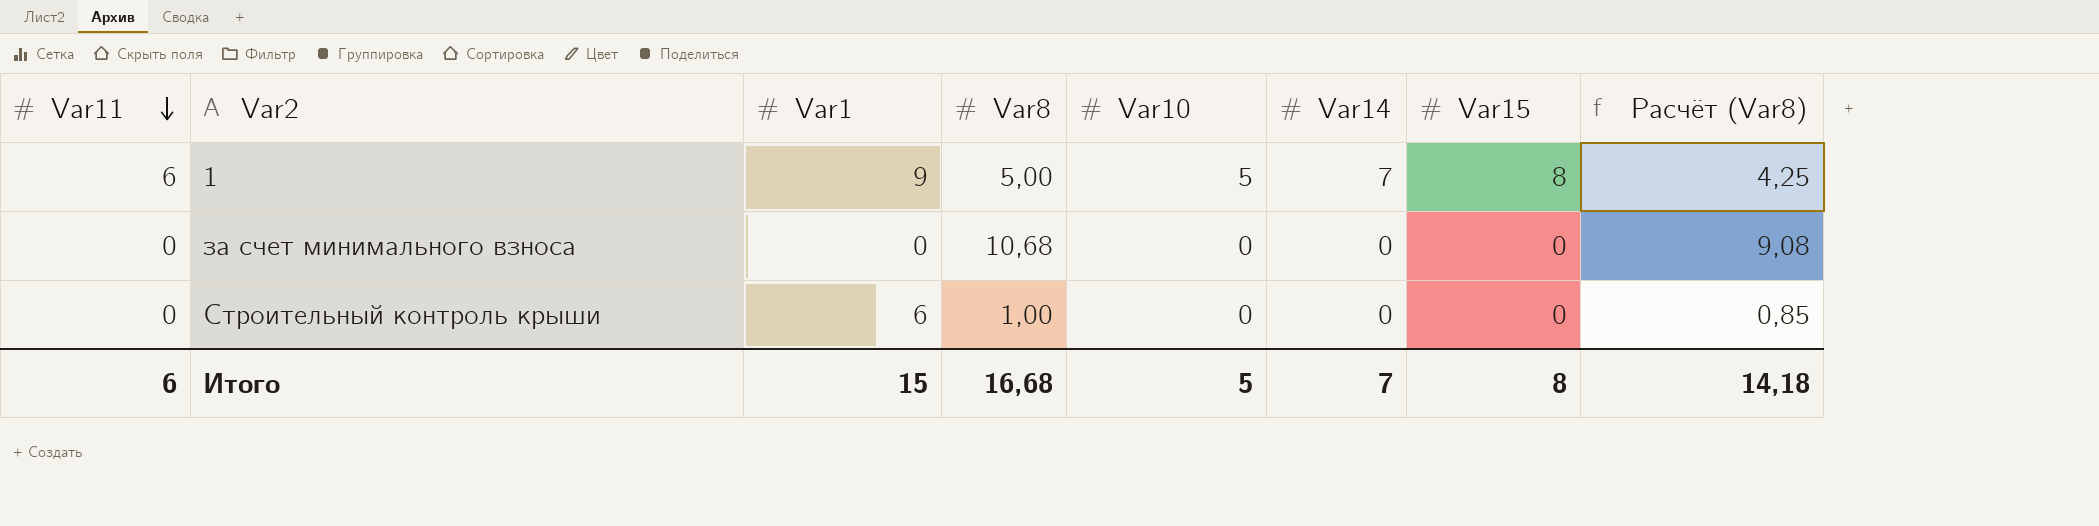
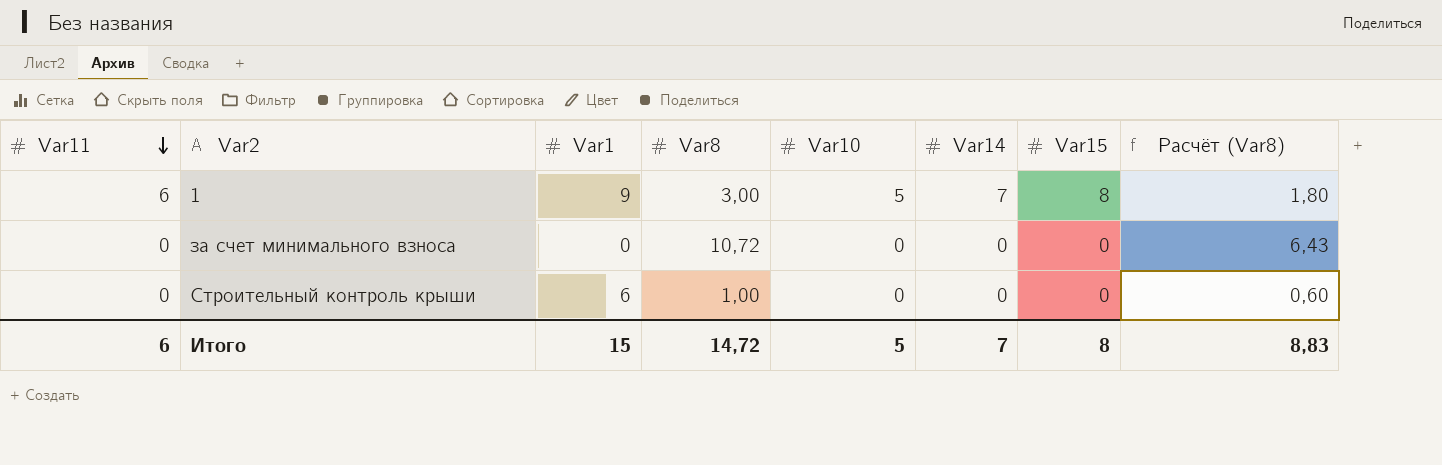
column Расчёт (Var8) | formula: [Var8] * 0,85 -> [Var8] * 0,6
1 | Var8: 5,00 -> 3,00
за счет минимального взноса | Var8: 10,68 -> 10,72
Итого | Var8: 16,68 -> 14,72
Итого | Расчёт (Var8): 14,18 -> 8,83

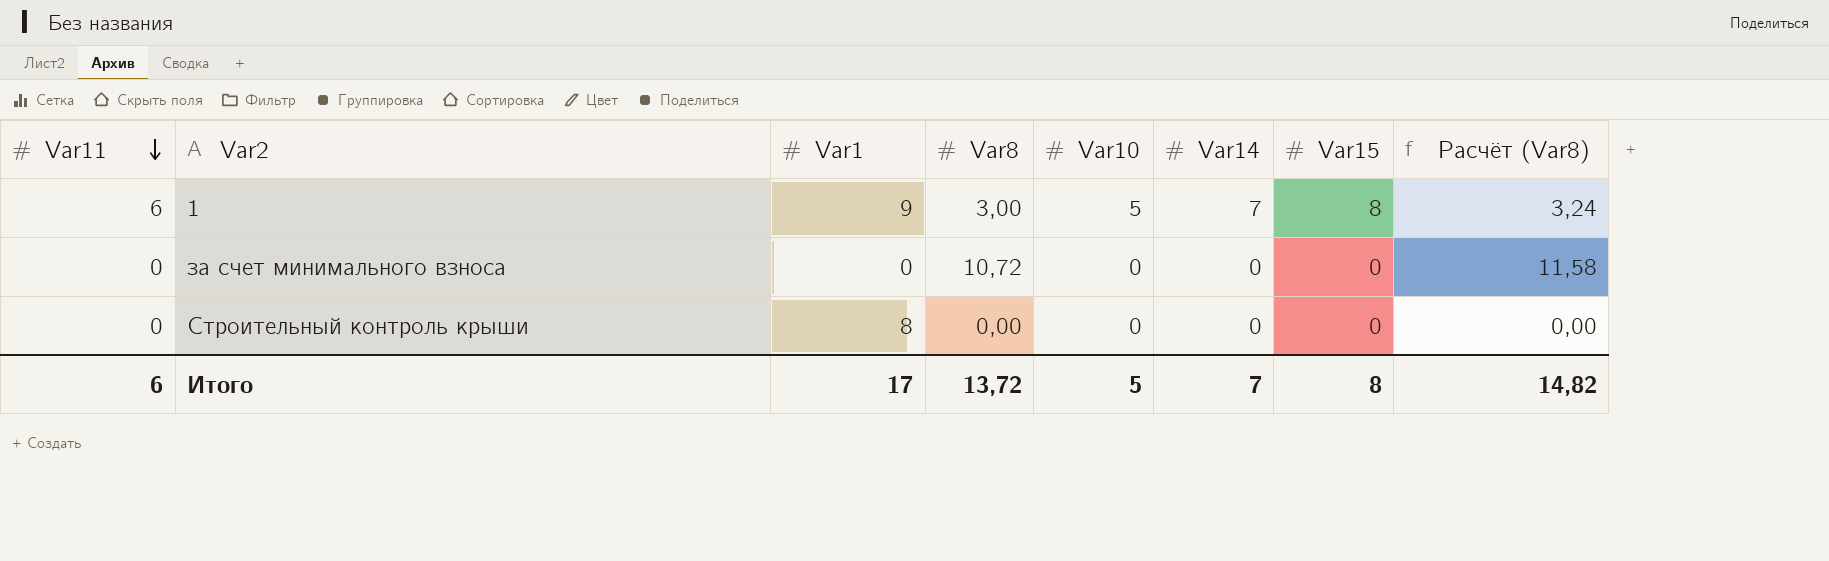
column Расчёт (Var8) | formula: [Var8] * 0,6 -> [Var8] * 1,08
Строительный контроль крыши | Var1: 6 -> 8
Строительный контроль крыши | Var8: 1,00 -> 0,00
Итого | Var1: 15 -> 17
Итого | Var8: 14,72 -> 13,72
Итого | Расчёт (Var8): 8,83 -> 14,82

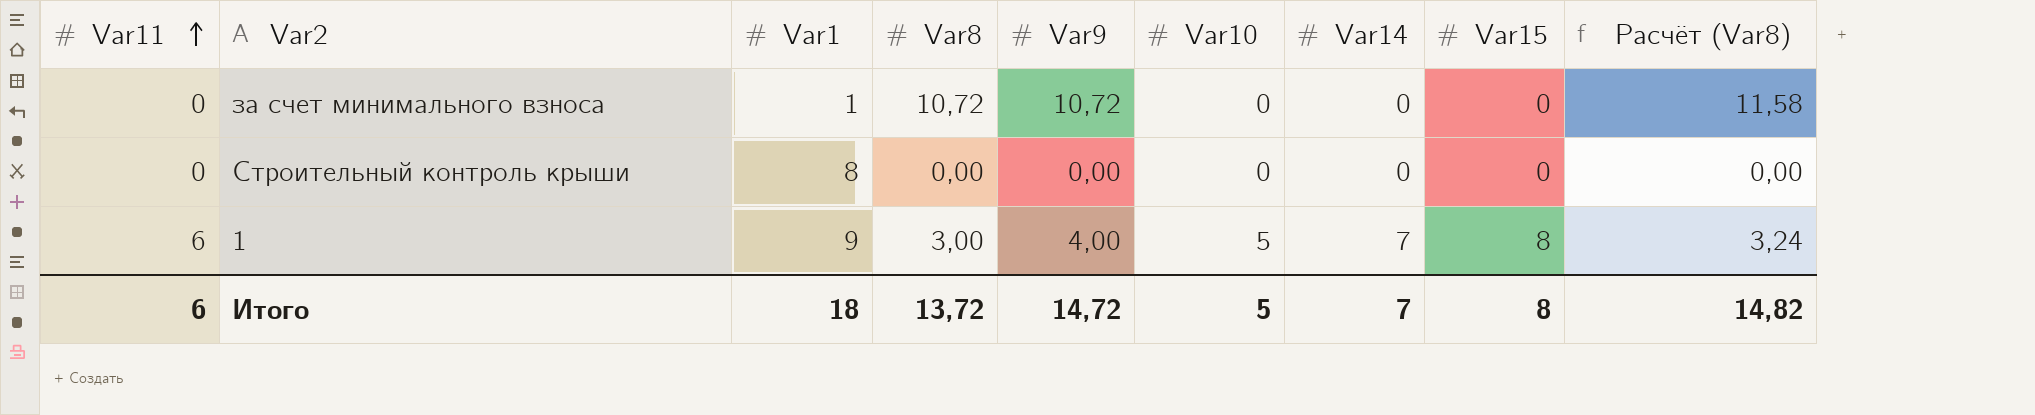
row order: Var11 descending -> Var11 ascending
column Var9 | position: none -> 5
за счет минимального взноса | Var1: 0 -> 1
Итого | Var1: 17 -> 18

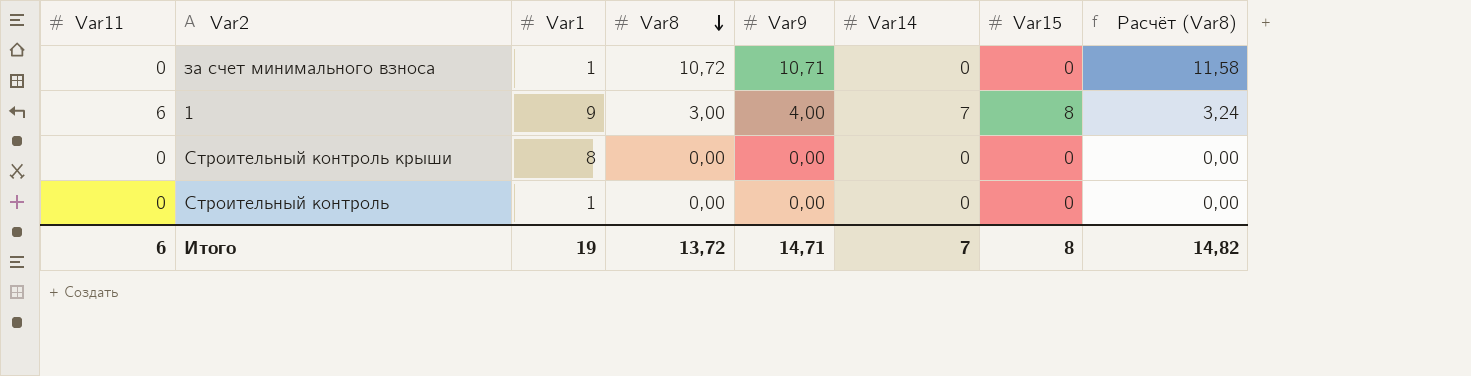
row order: Var11 ascending -> Var8 descending
column Var10 | position: 6 -> none
за счет минимального взноса | Var9: 10,72 -> 10,71
row Строительный контроль: none -> 0 | 1 | 0,00 | 0,00 | 0 | 0 | 0,00
Итого | Var1: 18 -> 19
Итого | Var9: 14,72 -> 14,71

